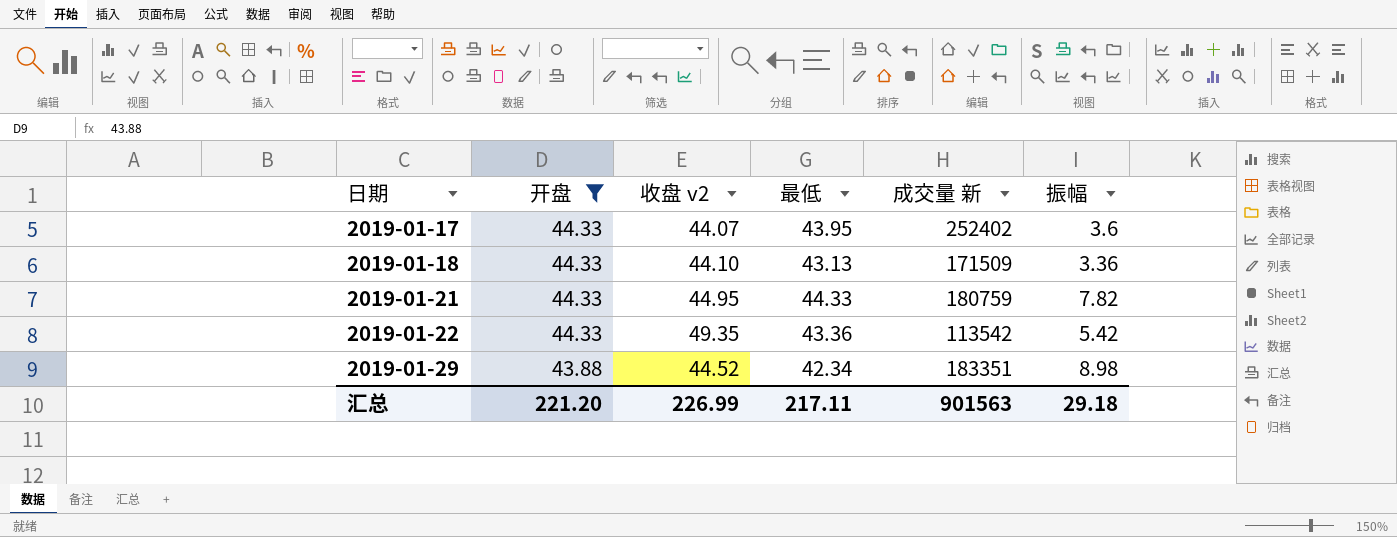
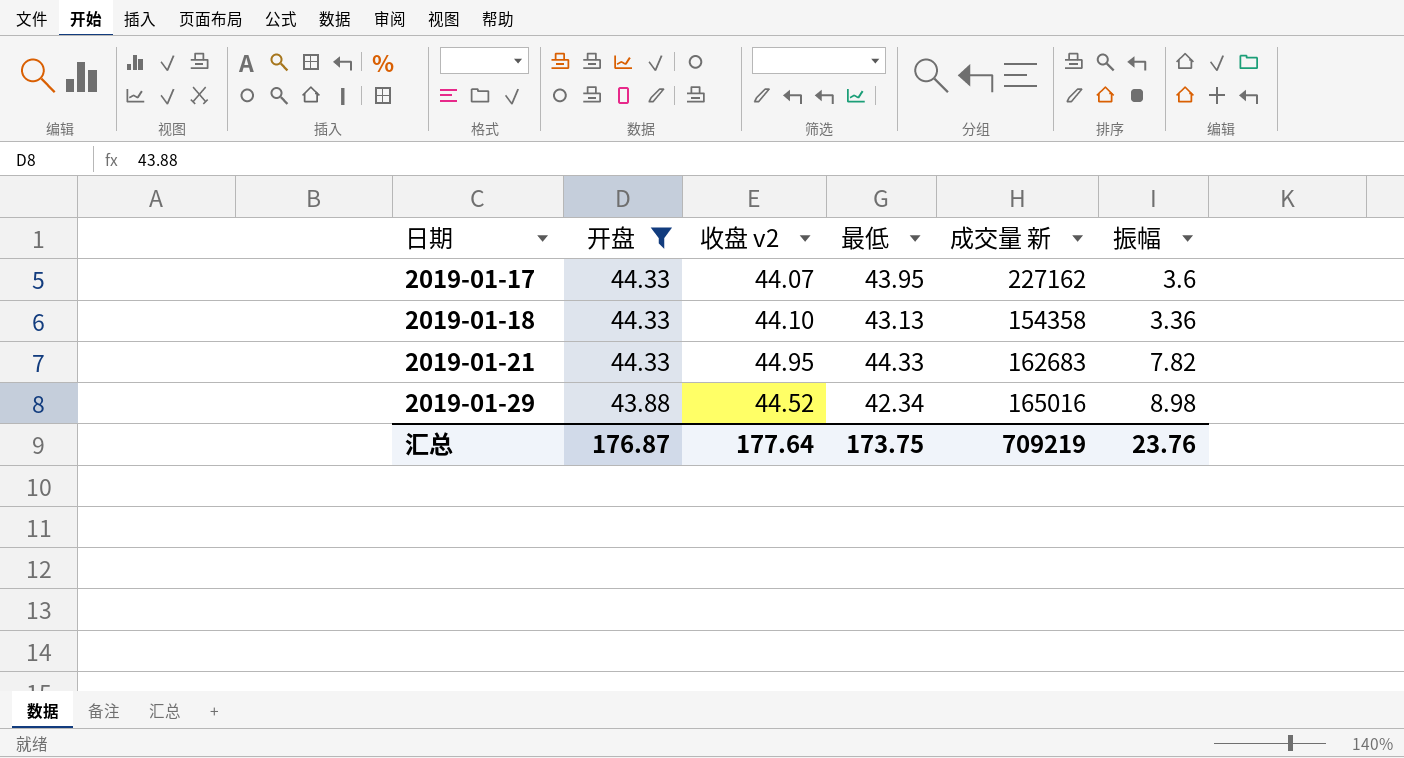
row 2019-01-22: 44.33 | 49.35 | 43.36 | 113542 | 5.42 -> none
2019-01-17 | 成交量 新: 252402 -> 227162
2019-01-18 | 成交量 新: 171509 -> 154358
2019-01-21 | 成交量 新: 180759 -> 162683
2019-01-29 | 成交量 新: 183351 -> 165016
汇总 | 开盘: 221.20 -> 176.87
汇总 | 收盘 v2: 226.99 -> 177.64
汇总 | 最低: 217.11 -> 173.75
汇总 | 成交量 新: 901563 -> 709219
汇总 | 振幅: 29.18 -> 23.76

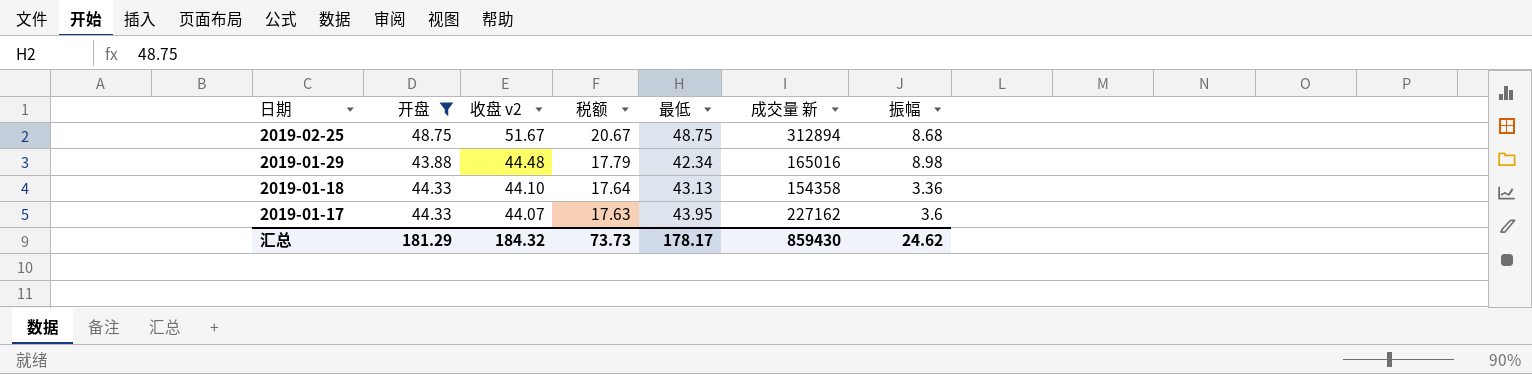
row order: 日期 ascending -> 日期 descending
column 税额 | formula: none -> [收盘 v2] * 0.4
row 2019-01-21: 44.33 | 44.95 | 44.33 | 162683 | 7.82 -> none
row 2019-02-25: none -> 48.75 | 51.67 | 20.67 | 48.75 | 312894 | 8.68
2019-01-29 | 收盘 v2: 44.52 -> 44.48
汇总 | 开盘: 176.87 -> 181.29
汇总 | 收盘 v2: 177.64 -> 184.32
汇总 | 最低: 173.75 -> 178.17
汇总 | 成交量 新: 709219 -> 859430
汇总 | 振幅: 23.76 -> 24.62

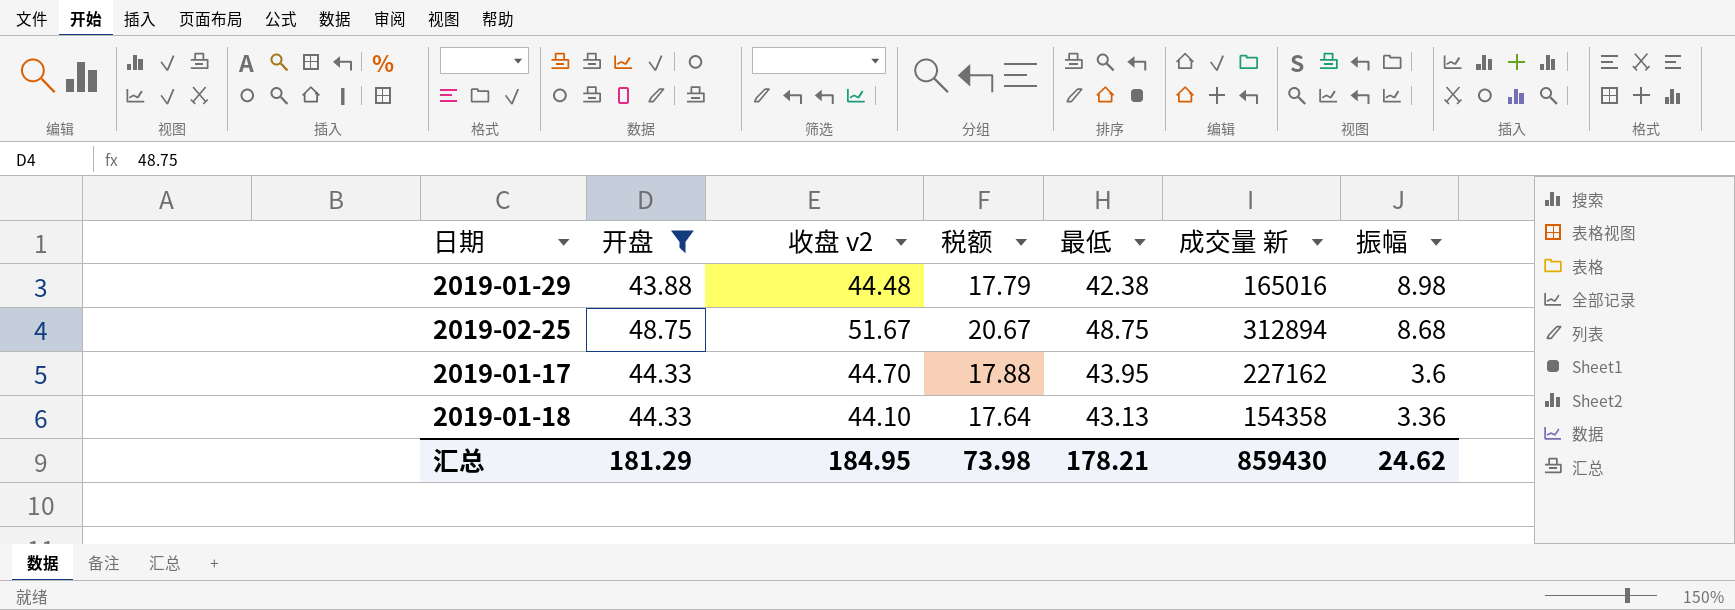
row order: 日期 descending -> 振幅 descending
2019-01-29 | 最低: 42.34 -> 42.38
2019-01-17 | 收盘 v2: 44.07 -> 44.70
2019-01-17 | 税额: 17.63 -> 17.88
汇总 | 收盘 v2: 184.32 -> 184.95
汇总 | 税额: 73.73 -> 73.98
汇总 | 最低: 178.17 -> 178.21

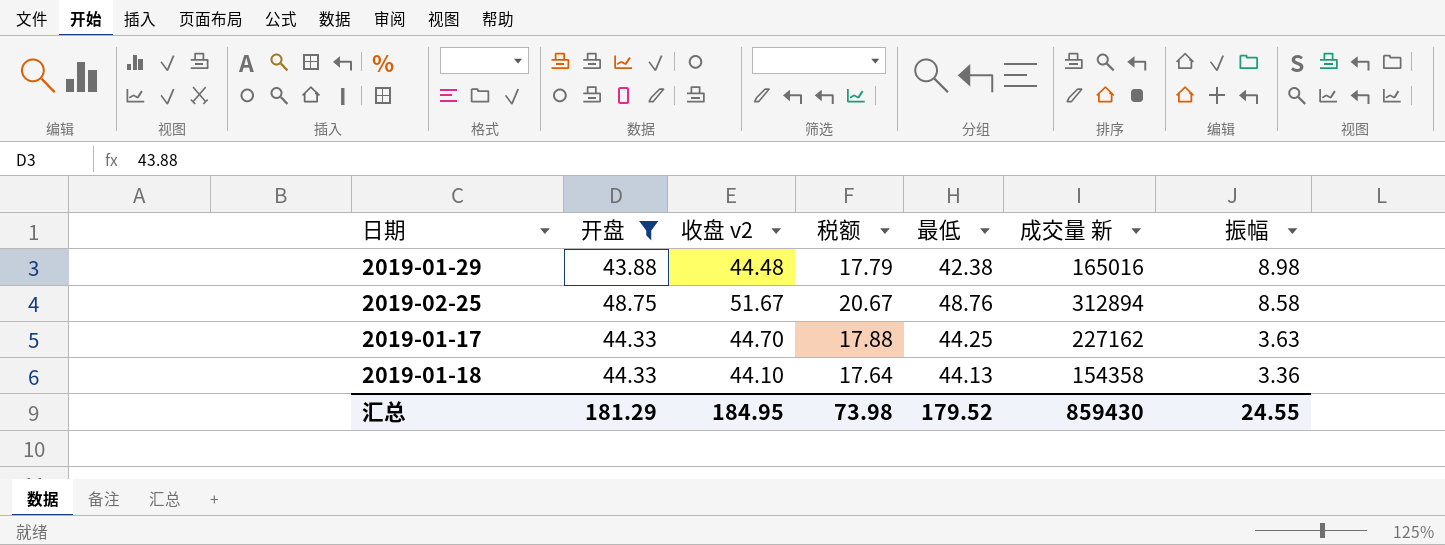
2019-02-25 | 最低: 48.75 -> 48.76
2019-02-25 | 振幅: 8.68 -> 8.58
2019-01-17 | 最低: 43.95 -> 44.25
2019-01-17 | 振幅: 3.6 -> 3.63
2019-01-18 | 最低: 43.13 -> 44.13
汇总 | 最低: 178.21 -> 179.52
汇总 | 振幅: 24.62 -> 24.55

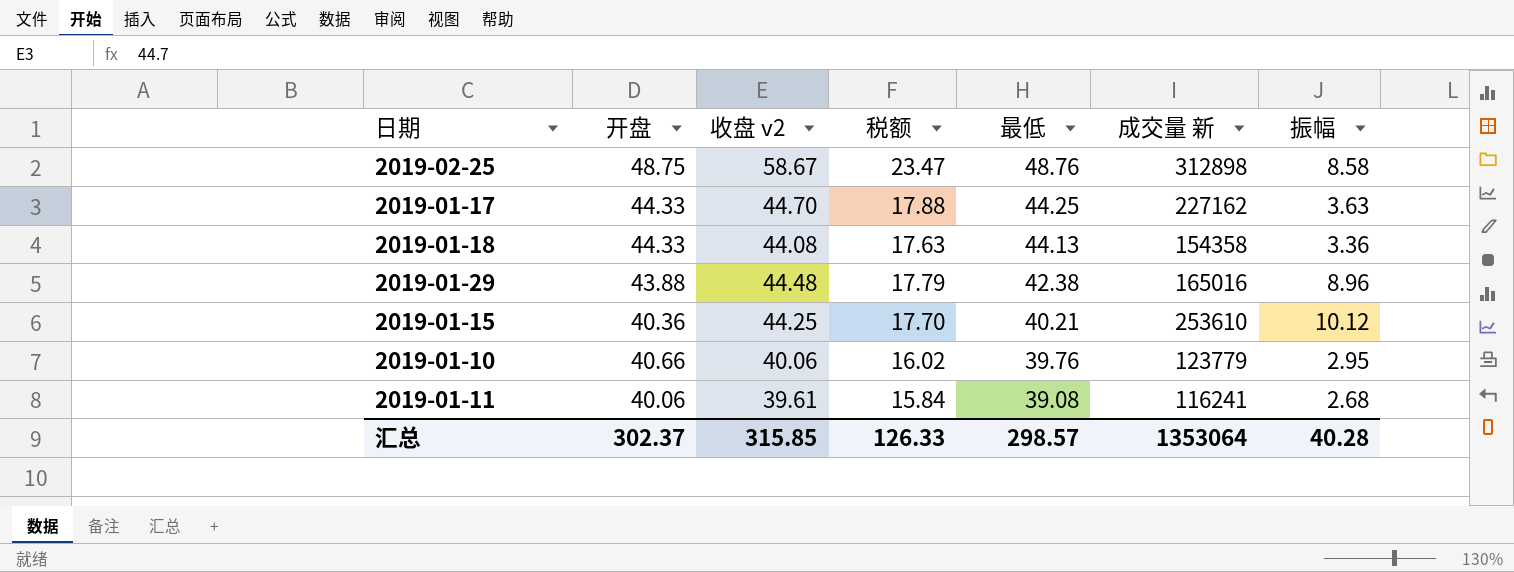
filter: 开盘 >= 43.88 -> none
row order: 振幅 descending -> 最低 descending
2019-02-25 | 收盘 v2: 51.67 -> 58.67
2019-02-25 | 税额: 20.67 -> 23.47
2019-02-25 | 成交量 新: 312894 -> 312898
2019-01-18 | 收盘 v2: 44.10 -> 44.08
2019-01-18 | 税额: 17.64 -> 17.63
2019-01-29 | 振幅: 8.98 -> 8.96
汇总 | 开盘: 181.29 -> 302.37
汇总 | 收盘 v2: 184.95 -> 315.85
汇总 | 税额: 73.98 -> 126.33
汇总 | 最低: 179.52 -> 298.57
汇总 | 成交量 新: 859430 -> 1353064
汇总 | 振幅: 24.55 -> 40.28

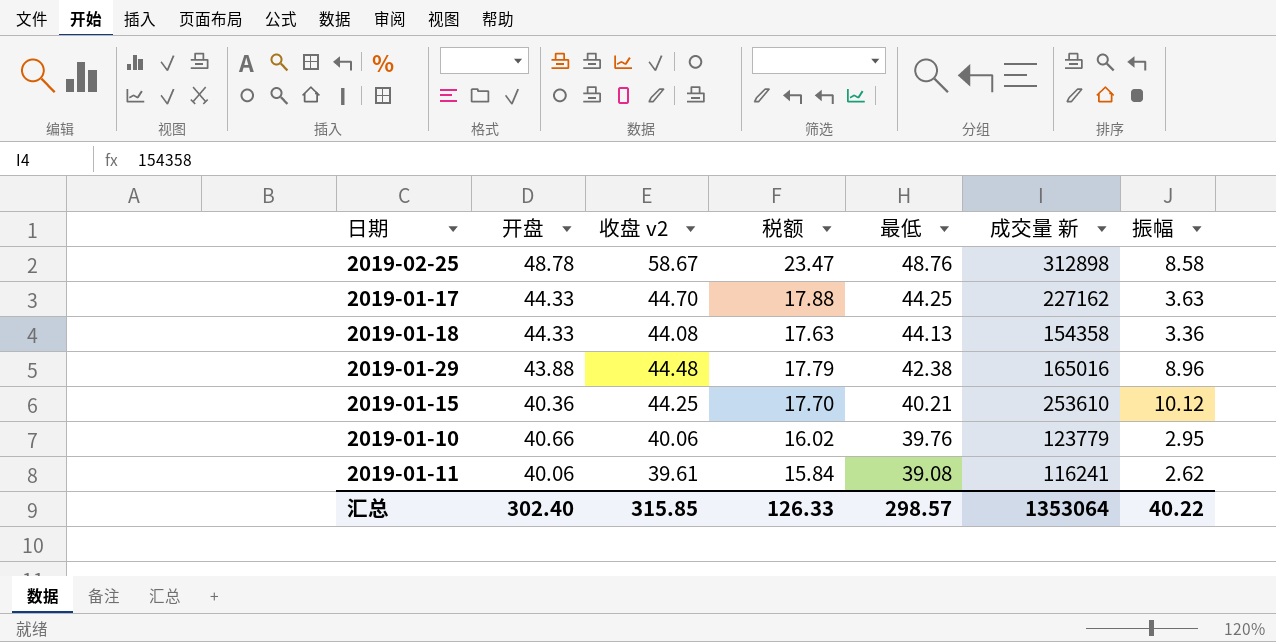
2019-02-25 | 开盘: 48.75 -> 48.78
2019-01-11 | 振幅: 2.68 -> 2.62
汇总 | 开盘: 302.37 -> 302.40
汇总 | 振幅: 40.28 -> 40.22

